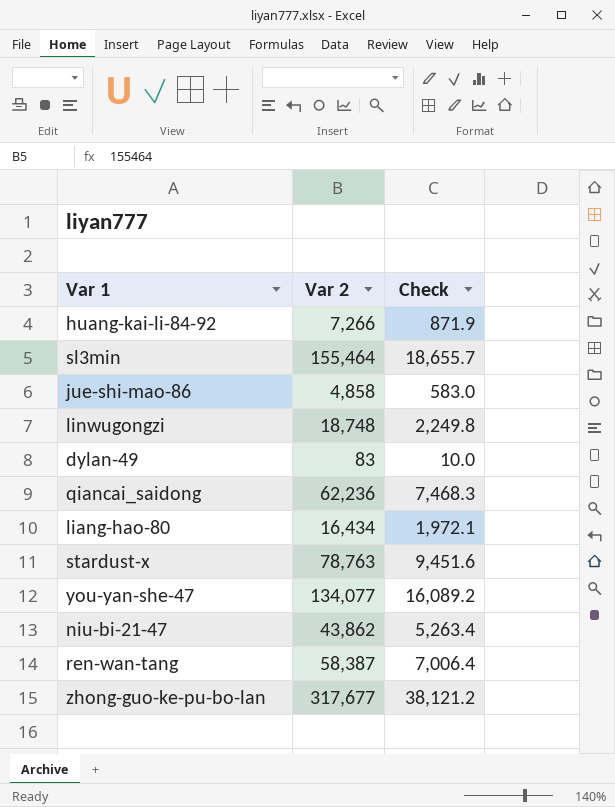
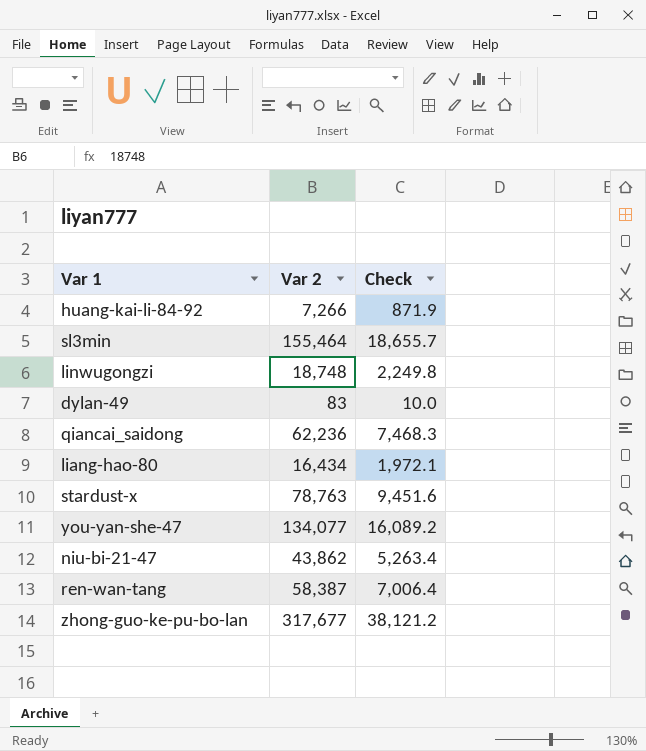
row jue-shi-mao-86: 4,858 | 583.0 -> none

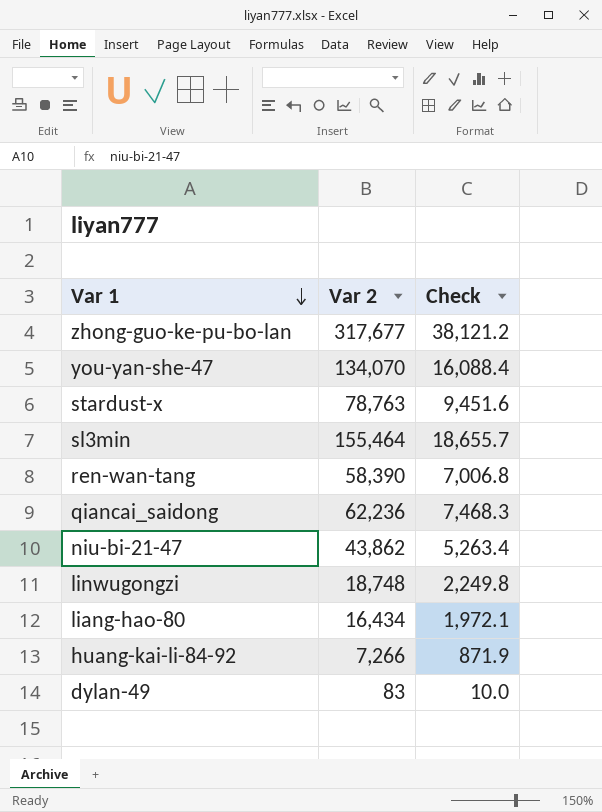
row order: none -> Var 1 descending
you-yan-she-47 | Var 2: 134,077 -> 134,070
you-yan-she-47 | Check: 16,089.2 -> 16,088.4
ren-wan-tang | Var 2: 58,387 -> 58,390
ren-wan-tang | Check: 7,006.4 -> 7,006.8

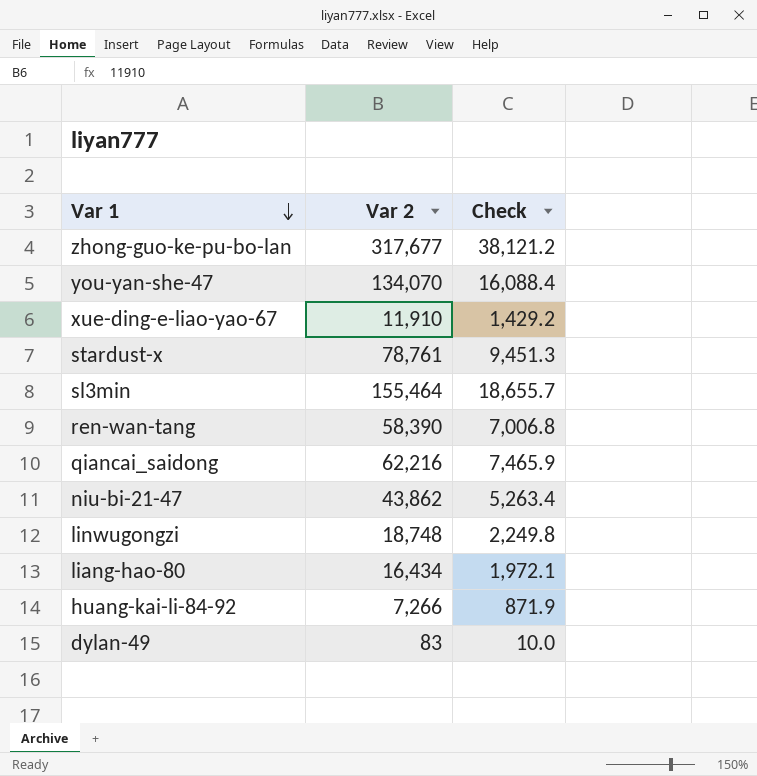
row xue-ding-e-liao-yao-67: none -> 11,910 | 1,429.2
stardust-x | Var 2: 78,763 -> 78,761
stardust-x | Check: 9,451.6 -> 9,451.3
qiancai_saidong | Var 2: 62,236 -> 62,216
qiancai_saidong | Check: 7,468.3 -> 7,465.9

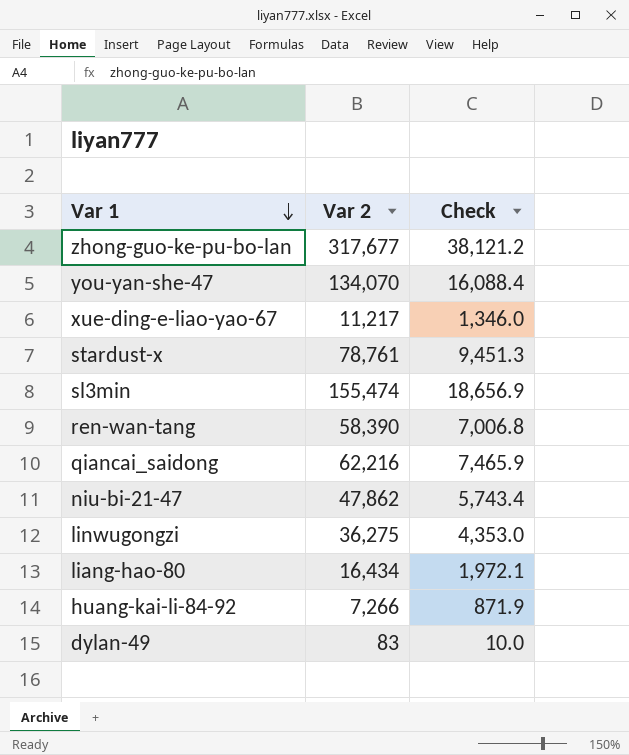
xue-ding-e-liao-yao-67 | Var 2: 11,910 -> 11,217
xue-ding-e-liao-yao-67 | Check: 1,429.2 -> 1,346.0
sl3min | Var 2: 155,464 -> 155,474
sl3min | Check: 18,655.7 -> 18,656.9
niu-bi-21-47 | Var 2: 43,862 -> 47,862
niu-bi-21-47 | Check: 5,263.4 -> 5,743.4
linwugongzi | Var 2: 18,748 -> 36,275
linwugongzi | Check: 2,249.8 -> 4,353.0

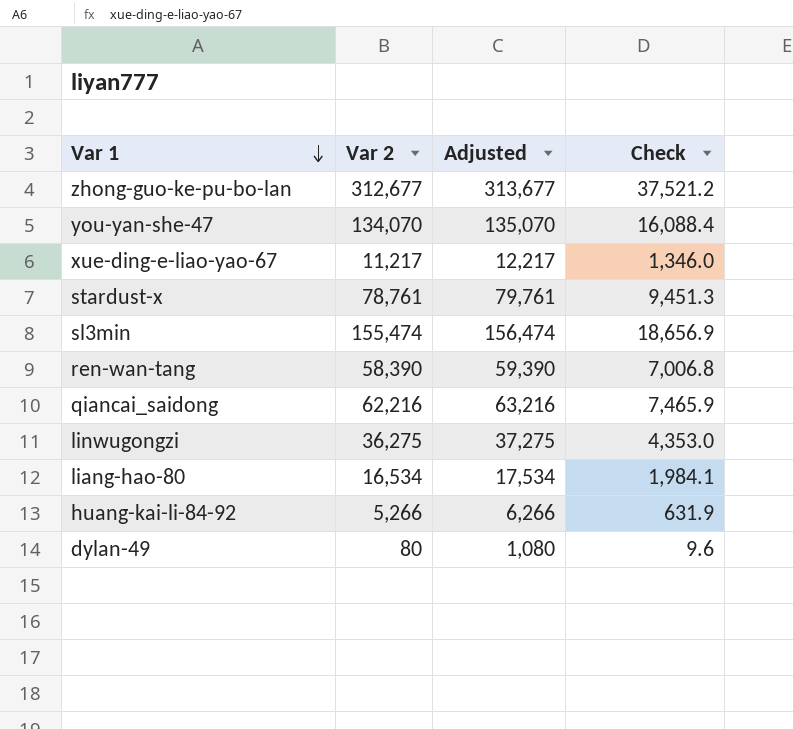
column Adjusted | formula: none -> [Var 2] + 1000
row niu-bi-21-47: 47,862 | 5,743.4 -> none
zhong-guo-ke-pu-bo-lan | Var 2: 317,677 -> 312,677
zhong-guo-ke-pu-bo-lan | Check: 38,121.2 -> 37,521.2
liang-hao-80 | Var 2: 16,434 -> 16,534
liang-hao-80 | Check: 1,972.1 -> 1,984.1
huang-kai-li-84-92 | Var 2: 7,266 -> 5,266
huang-kai-li-84-92 | Check: 871.9 -> 631.9
dylan-49 | Var 2: 83 -> 80
dylan-49 | Check: 10.0 -> 9.6

